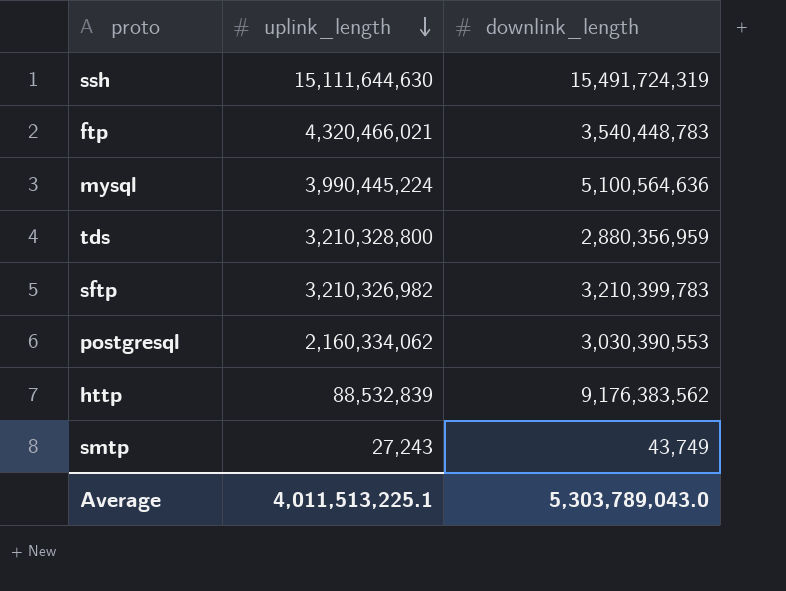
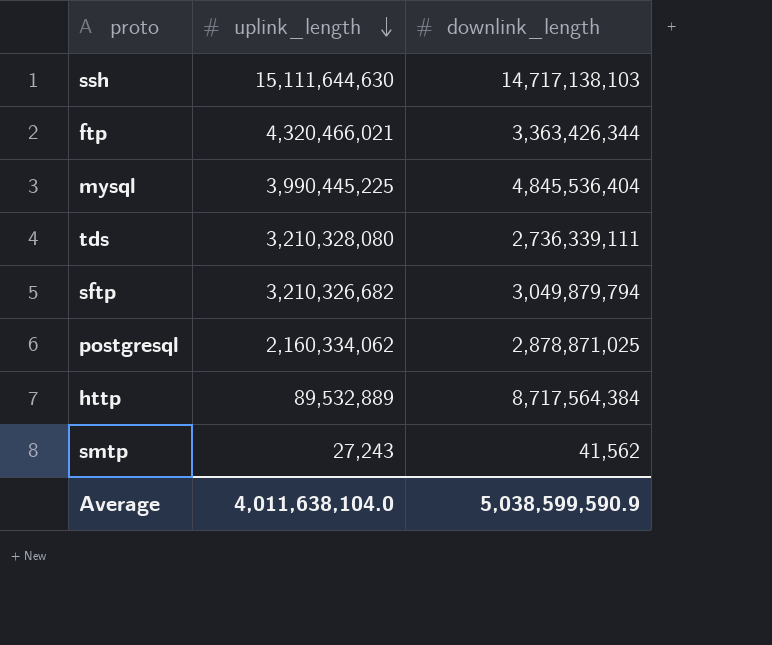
ssh | downlink_length: 15,491,724,319 -> 14,717,138,103
ftp | downlink_length: 3,540,448,783 -> 3,363,426,344
mysql | uplink_length: 3,990,445,224 -> 3,990,445,225
mysql | downlink_length: 5,100,564,636 -> 4,845,536,404
tds | uplink_length: 3,210,328,800 -> 3,210,328,080
tds | downlink_length: 2,880,356,959 -> 2,736,339,111
sftp | uplink_length: 3,210,326,982 -> 3,210,326,682
sftp | downlink_length: 3,210,399,783 -> 3,049,879,794
postgresql | downlink_length: 3,030,390,553 -> 2,878,871,025
http | uplink_length: 88,532,839 -> 89,532,889
http | downlink_length: 9,176,383,562 -> 8,717,564,384
smtp | downlink_length: 43,749 -> 41,562
Average | uplink_length: 4,011,513,225.1 -> 4,011,638,104.0
Average | downlink_length: 5,303,789,043.0 -> 5,038,599,590.9

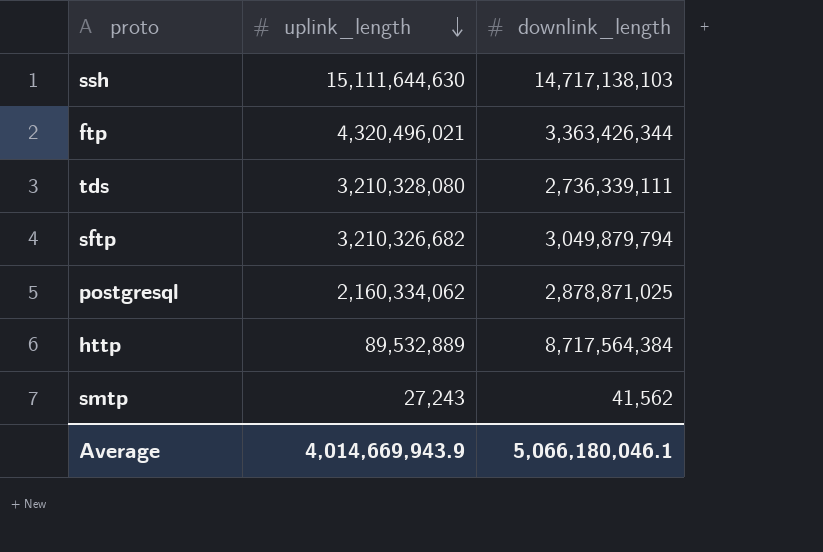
row mysql: 3,990,445,225 | 4,845,536,404 -> none
ftp | uplink_length: 4,320,466,021 -> 4,320,496,021
Average | uplink_length: 4,011,638,104.0 -> 4,014,669,943.9
Average | downlink_length: 5,038,599,590.9 -> 5,066,180,046.1

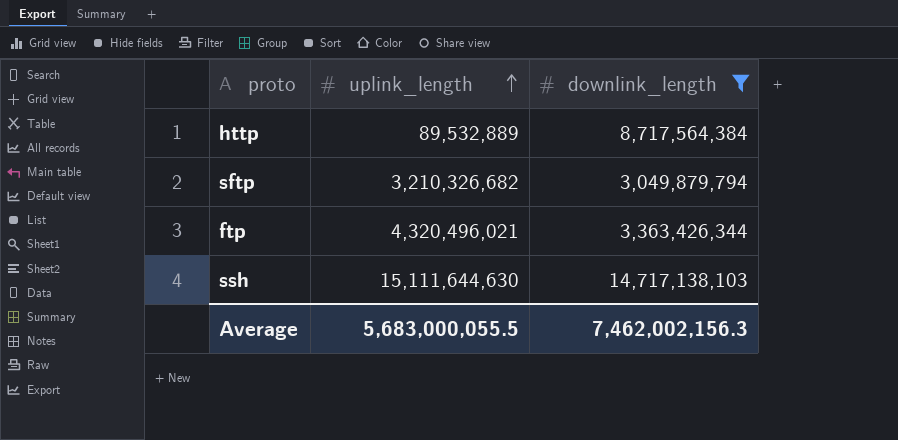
filter: none -> downlink_length >= 3,049,879,794
row order: uplink_length descending -> uplink_length ascending
Average | uplink_length: 4,014,669,943.9 -> 5,683,000,055.5
Average | downlink_length: 5,066,180,046.1 -> 7,462,002,156.3

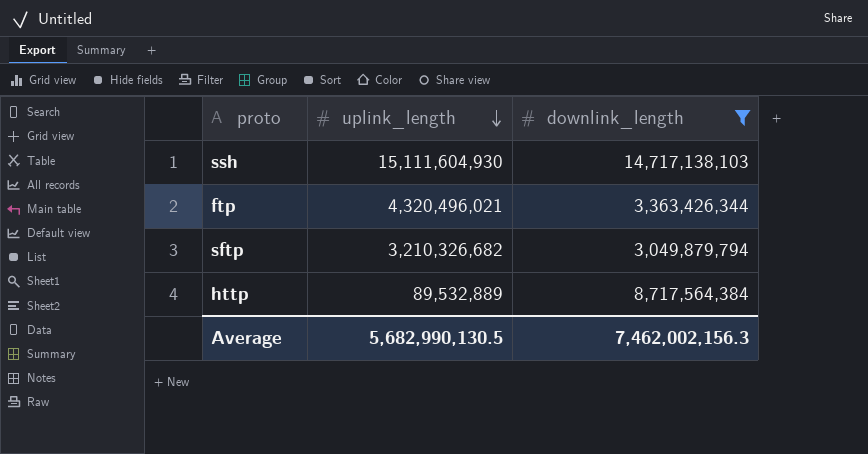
row order: uplink_length ascending -> uplink_length descending
ssh | uplink_length: 15,111,644,630 -> 15,111,604,930
Average | uplink_length: 5,683,000,055.5 -> 5,682,990,130.5

